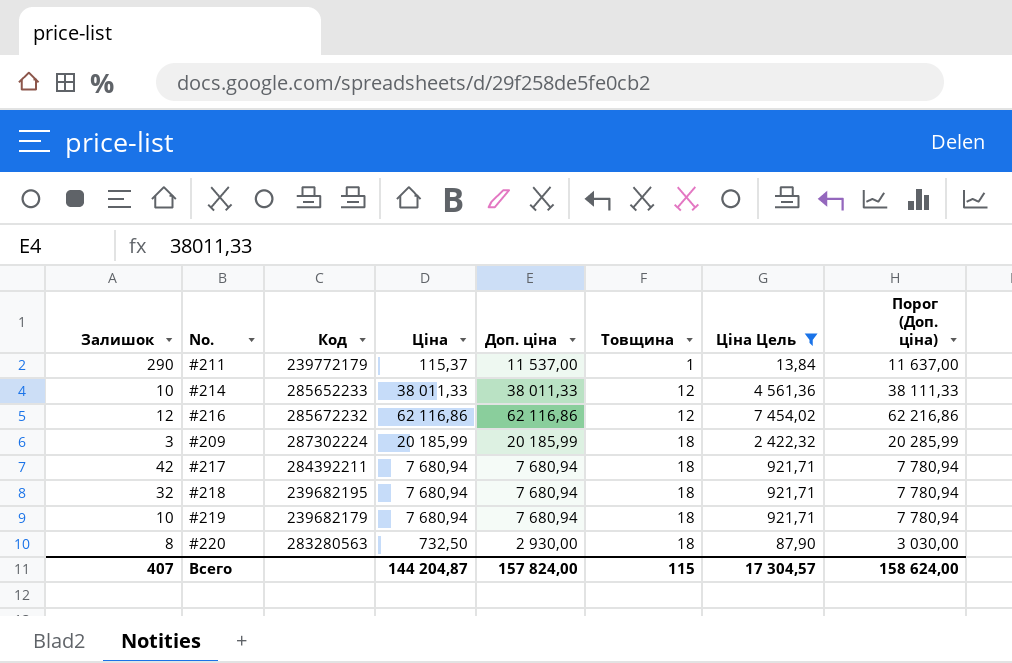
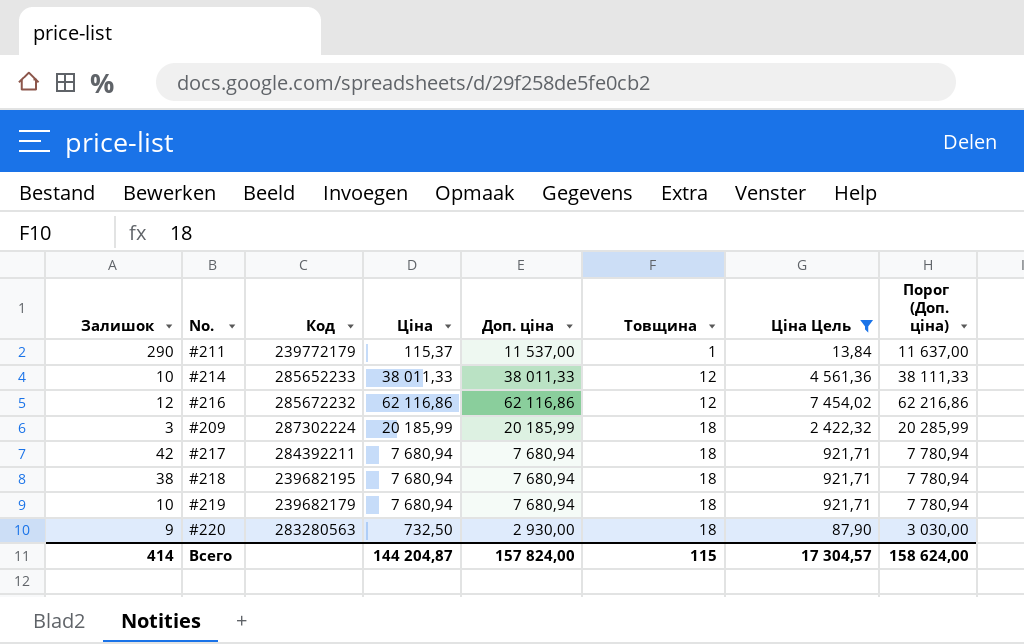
#218 | Залишок: 32 -> 38
#220 | Залишок: 8 -> 9
Всего | Залишок: 407 -> 414

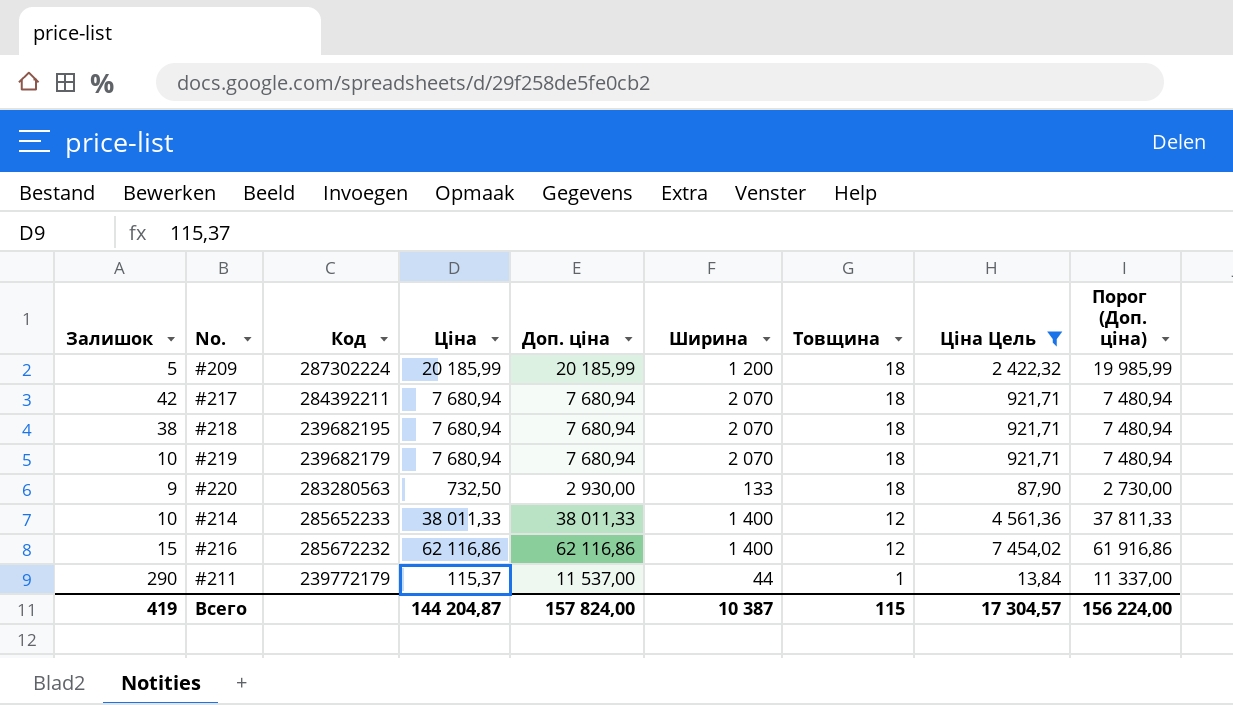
row order: Товщина ascending -> Товщина descending
column Ширина | position: none -> 6
column Порог (Доп. ціна) | formula: [Доп. ціна] + 100 -> [Доп. ціна] - 200
#209 | Залишок: 3 -> 5
#216 | Залишок: 12 -> 15
Всего | Залишок: 414 -> 419
Всего | Порог (Доп. ціна): 158 624,00 -> 156 224,00

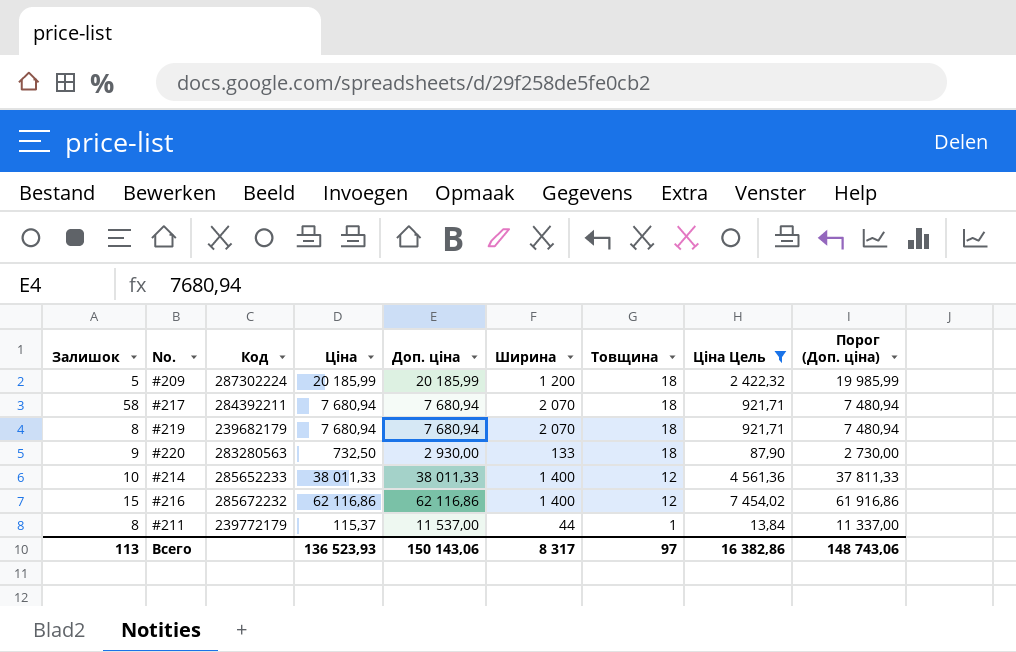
row #218: 38 | 239682195 | 7 680,94 | 7 680,94 | 2 070 | 18 | 921,71 | 7 480,94 -> none
#217 | Залишок: 42 -> 58
#219 | Залишок: 10 -> 8
#211 | Залишок: 290 -> 8
Всего | Залишок: 419 -> 113
Всего | Ціна: 144 204,87 -> 136 523,93
Всего | Доп. ціна: 157 824,00 -> 150 143,06
Всего | Ширина: 10 387 -> 8 317
Всего | Товщина: 115 -> 97
Всего | Ціна Цель: 17 304,57 -> 16 382,86
Всего | Порог (Доп. ціна): 156 224,00 -> 148 743,06

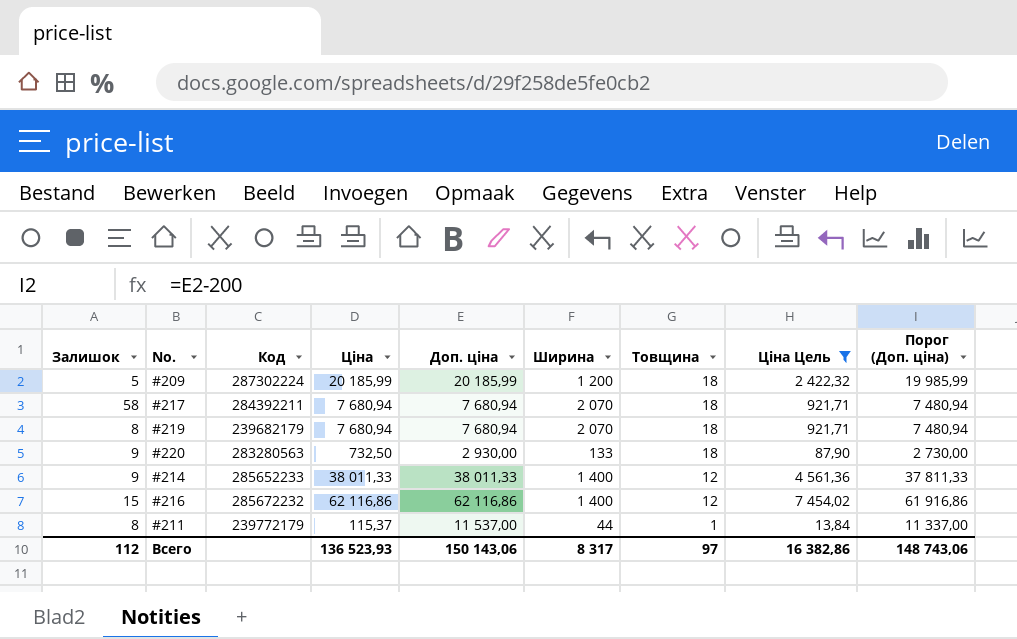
#214 | Залишок: 10 -> 9
Всего | Залишок: 113 -> 112

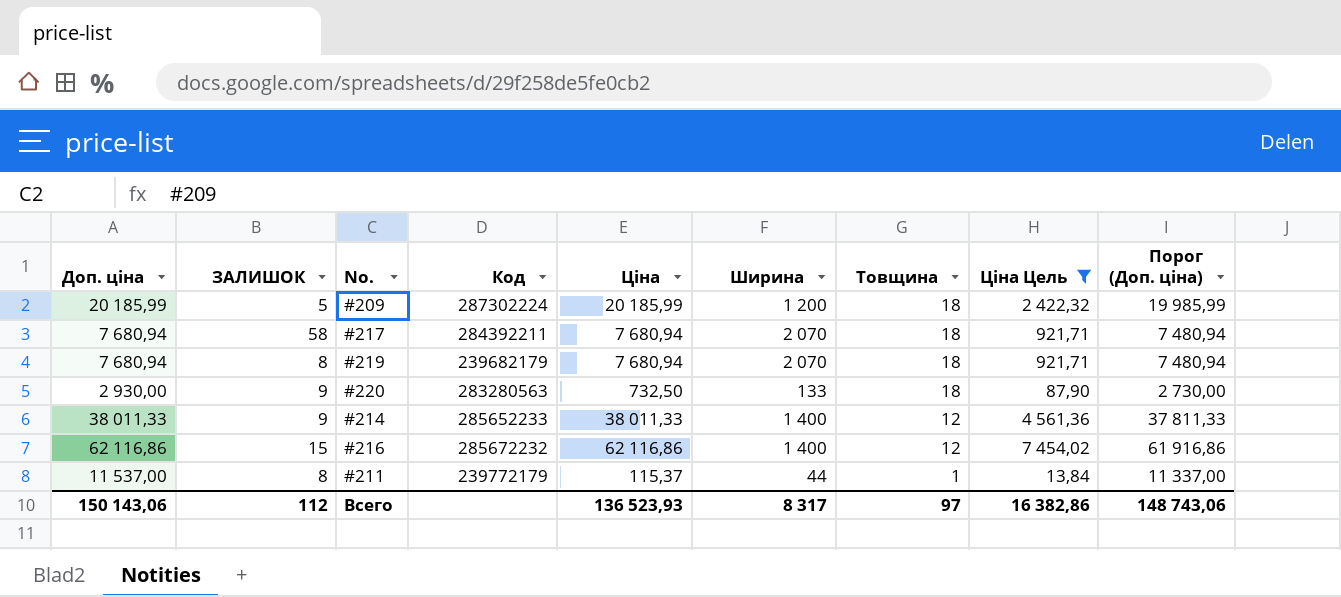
column Доп. ціна | position: 5 -> 1
column name: Залишок -> ЗАЛИШОК

